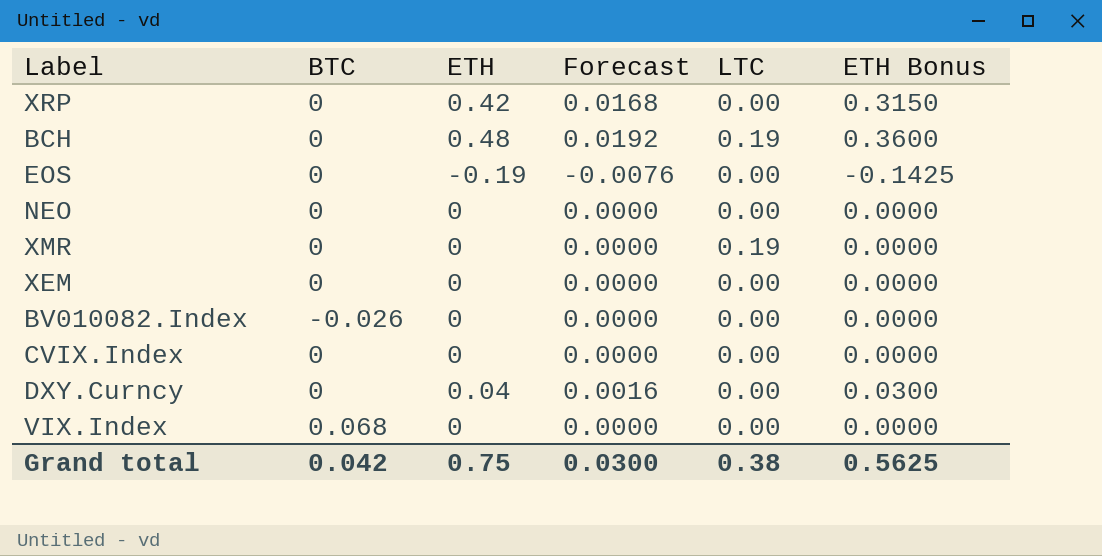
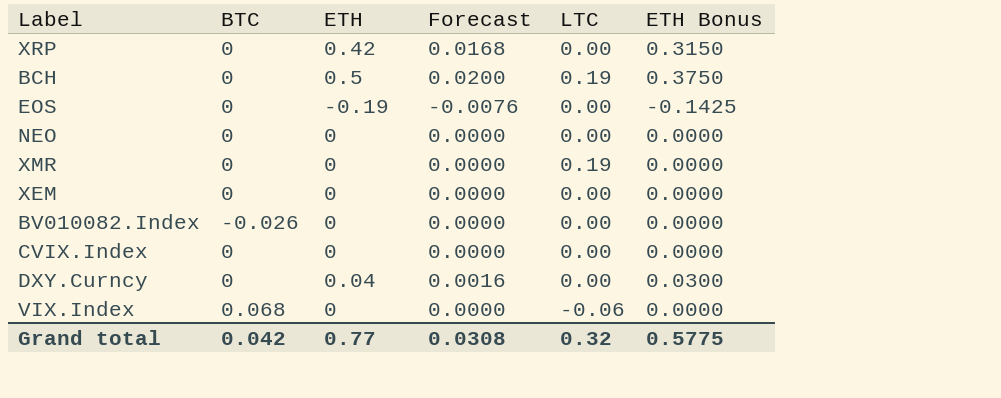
BCH | ETH: 0.48 -> 0.5
BCH | Forecast: 0.0192 -> 0.0200
BCH | ETH Bonus: 0.3600 -> 0.3750
VIX.Index | LTC: 0.00 -> -0.06
Grand total | ETH: 0.75 -> 0.77
Grand total | Forecast: 0.0300 -> 0.0308
Grand total | LTC: 0.38 -> 0.32
Grand total | ETH Bonus: 0.5625 -> 0.5775

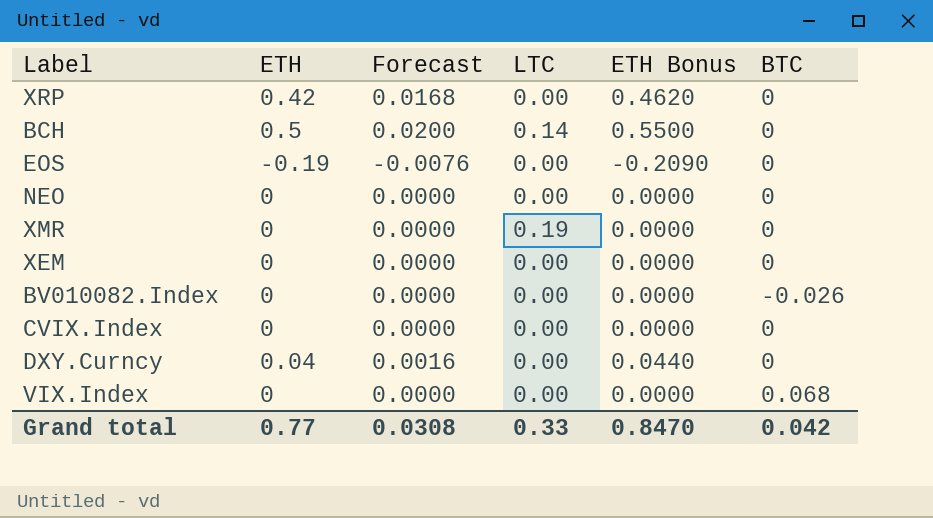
column ETH Bonus | formula: [ETH] * 0.75 -> [ETH] * 1.1
column BTC | position: 2 -> 6
BCH | LTC: 0.19 -> 0.14
VIX.Index | LTC: -0.06 -> 0.00
Grand total | LTC: 0.32 -> 0.33
Grand total | ETH Bonus: 0.5775 -> 0.8470

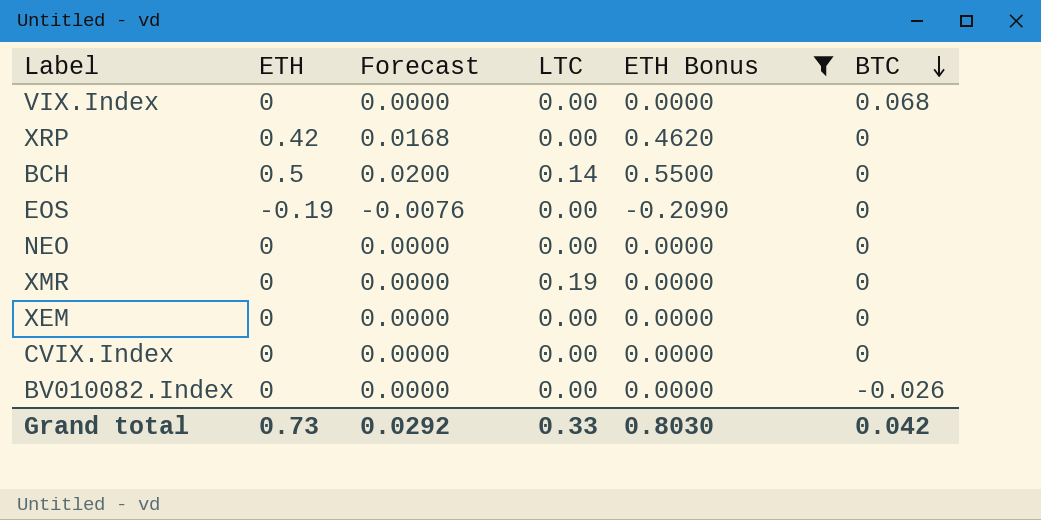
filter: none -> ETH Bonus != 0.0440
row order: none -> BTC descending
Grand total | ETH: 0.77 -> 0.73
Grand total | Forecast: 0.0308 -> 0.0292
Grand total | ETH Bonus: 0.8470 -> 0.8030

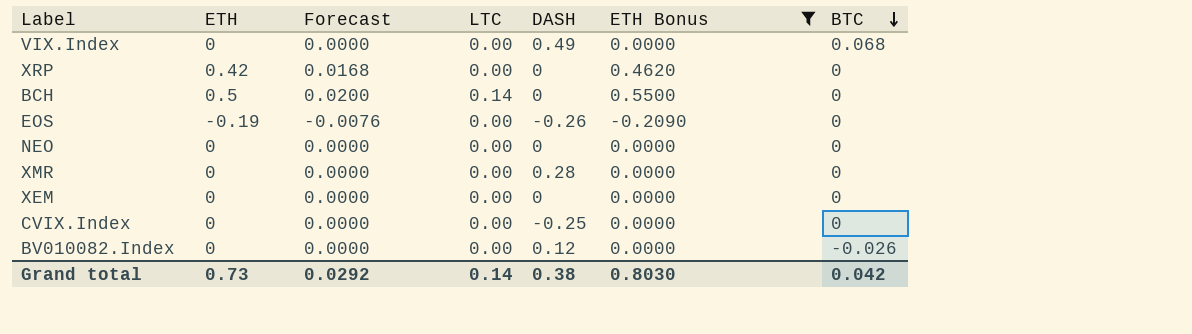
column DASH | position: none -> 5
XMR | LTC: 0.19 -> 0.00
Grand total | LTC: 0.33 -> 0.14

